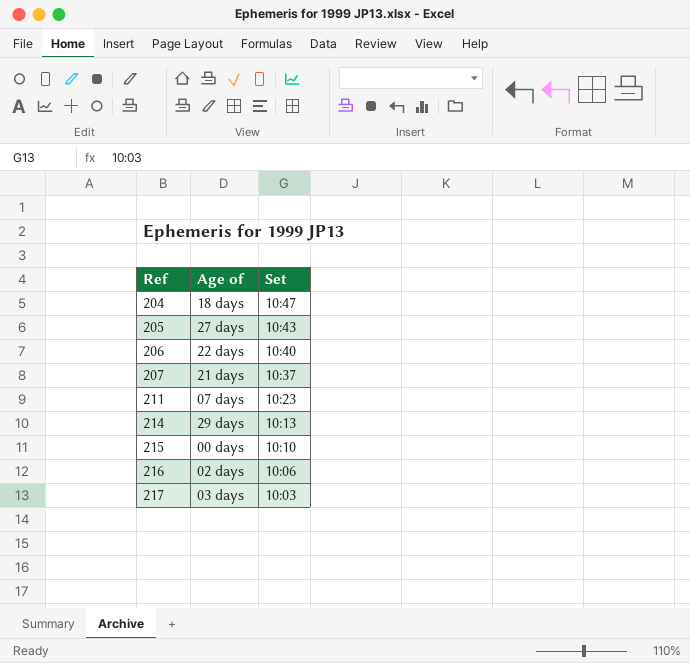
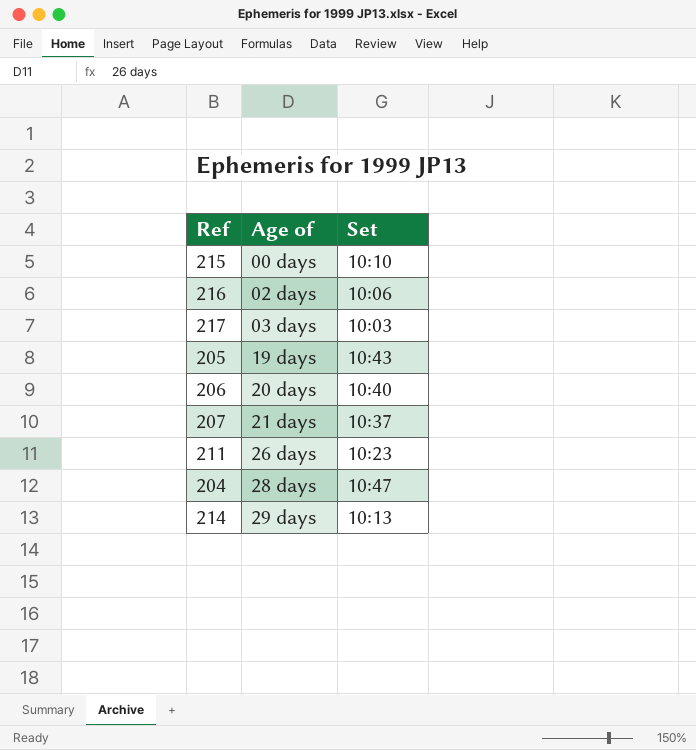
row order: Ref ascending -> Age of ascending
205 | Age of: 27 days -> 19 days
206 | Age of: 22 days -> 20 days
211 | Age of: 07 days -> 26 days
204 | Age of: 18 days -> 28 days

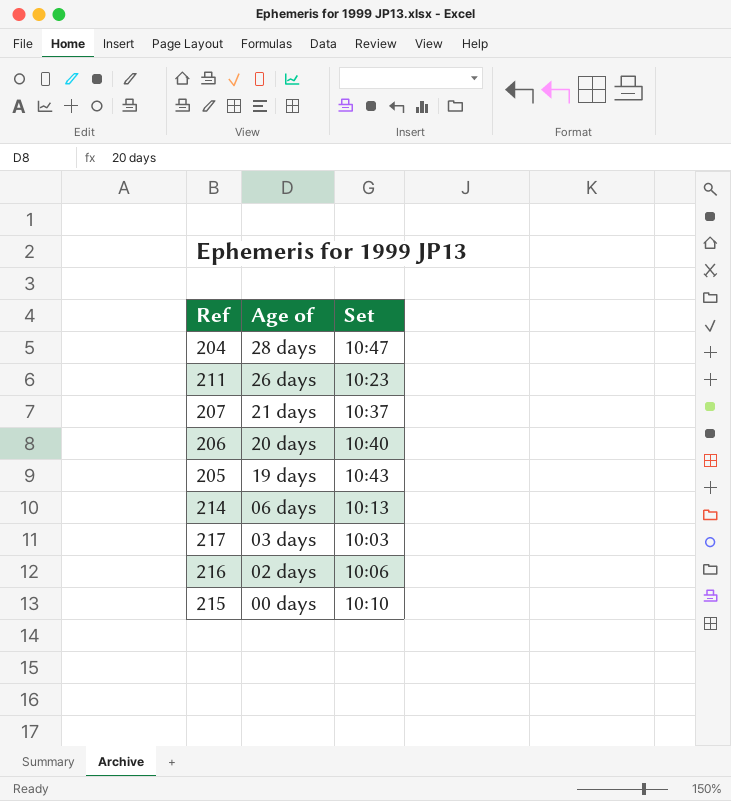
row order: Age of ascending -> Age of descending
214 | Age of: 29 days -> 06 days

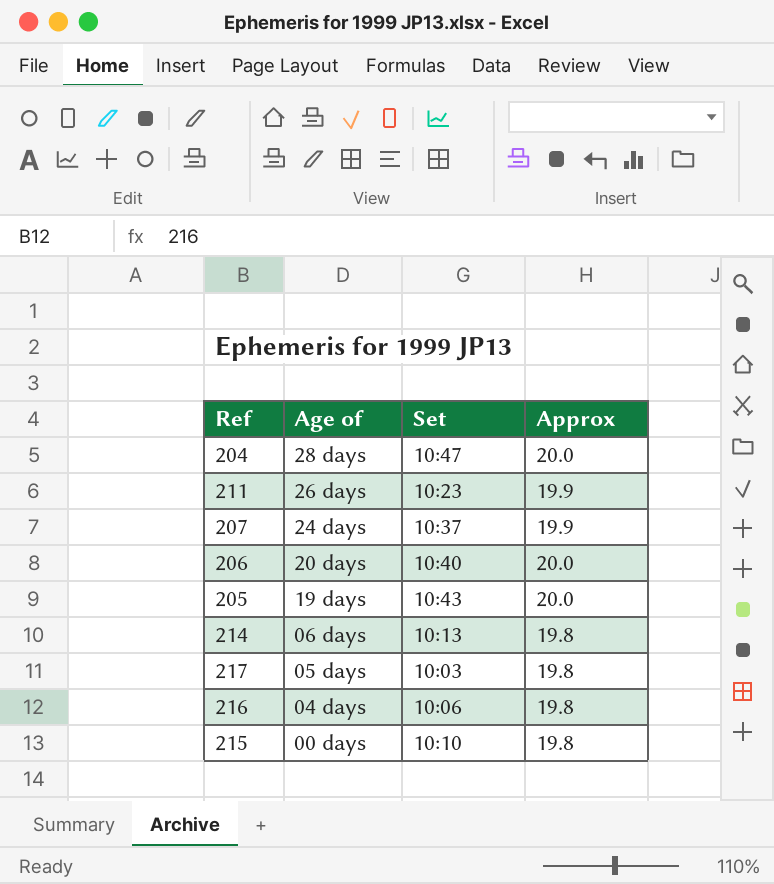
column Approx | position: none -> 4
207 | Age of: 21 days -> 24 days
217 | Age of: 03 days -> 05 days
216 | Age of: 02 days -> 04 days

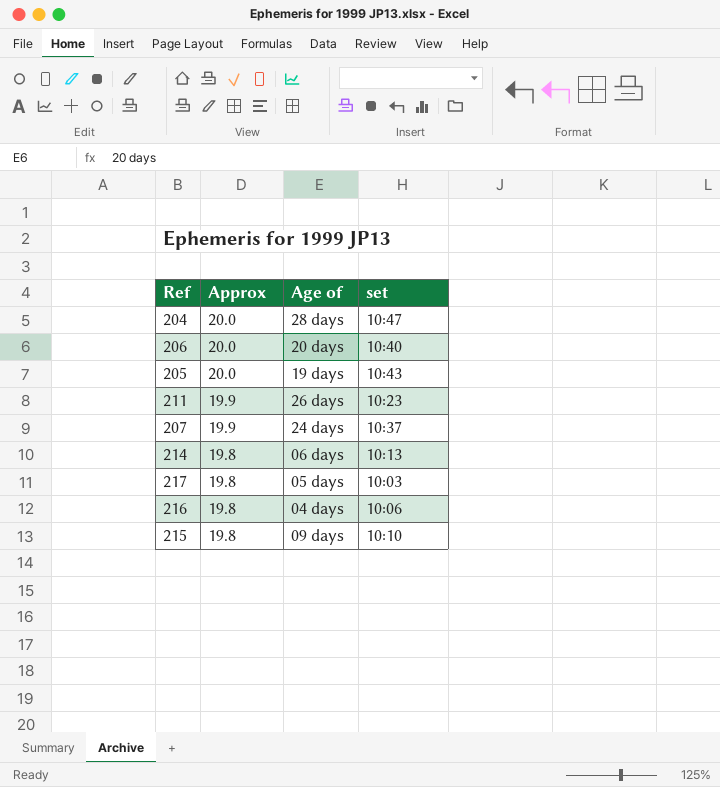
row order: Age of descending -> Approx descending
column Approx | position: 4 -> 2
column name: Set -> set
215 | Age of: 00 days -> 09 days

